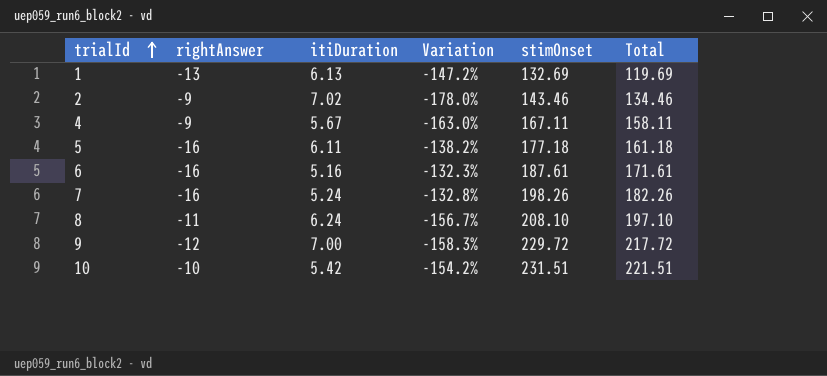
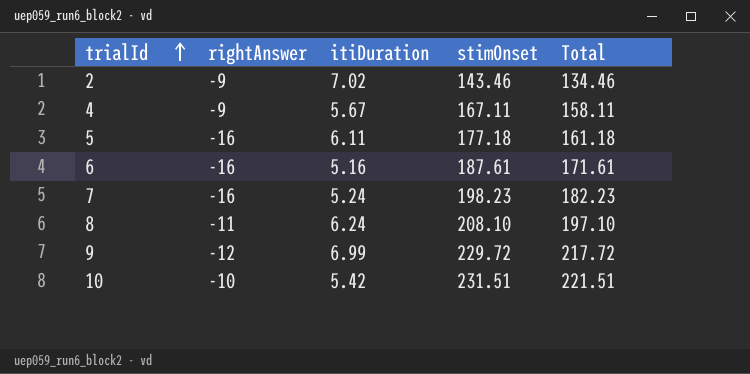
column Variation | formula: ([itiDuration] - [rightAnswer]) / [rightAnswer] -> none
row 1: -13 | 6.13 | -147.2% | 132.69 | 119.69 -> none
7 | stimOnset: 198.26 -> 198.23
7 | Total: 182.26 -> 182.23
9 | itiDuration: 7.00 -> 6.99

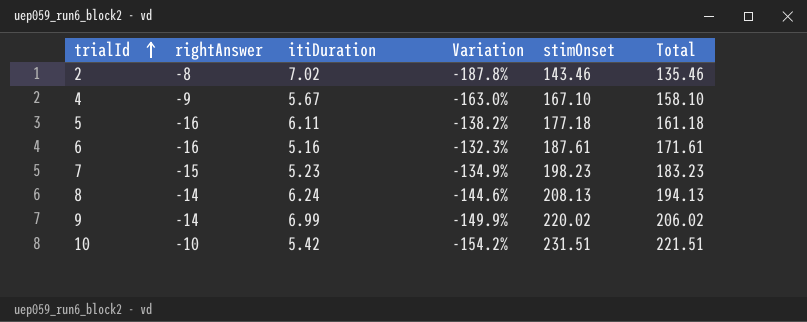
column Variation | formula: none -> ([itiDuration] - [rightAnswer]) / [rightAnswer]
2 | rightAnswer: -9 -> -8
2 | Total: 134.46 -> 135.46
4 | stimOnset: 167.11 -> 167.10
4 | Total: 158.11 -> 158.10
7 | rightAnswer: -16 -> -15
7 | itiDuration: 5.24 -> 5.23
7 | Total: 182.23 -> 183.23
8 | rightAnswer: -11 -> -14
8 | stimOnset: 208.10 -> 208.13
8 | Total: 197.10 -> 194.13
9 | rightAnswer: -12 -> -14
9 | stimOnset: 229.72 -> 220.02
9 | Total: 217.72 -> 206.02

